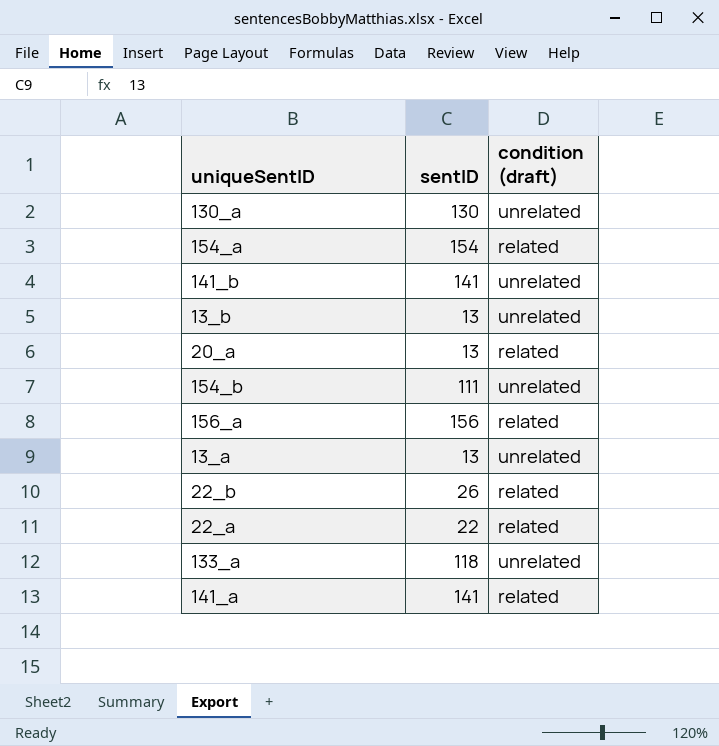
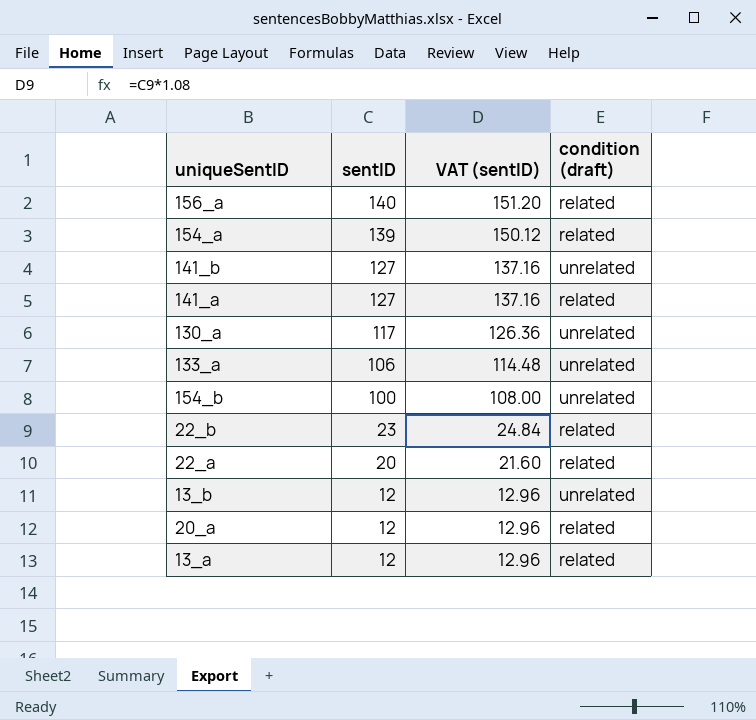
row order: none -> sentID descending
column VAT (sentID) | formula: none -> [sentID] * 1.08
156_a | sentID: 156 -> 140
154_a | sentID: 154 -> 139
141_b | sentID: 141 -> 127
141_a | sentID: 141 -> 127
130_a | sentID: 130 -> 117
133_a | sentID: 118 -> 106
154_b | sentID: 111 -> 100
22_b | sentID: 26 -> 23
22_a | sentID: 22 -> 20
13_b | sentID: 13 -> 12
20_a | sentID: 13 -> 12
13_a | sentID: 13 -> 12
13_a | condition (draft): unrelated -> related

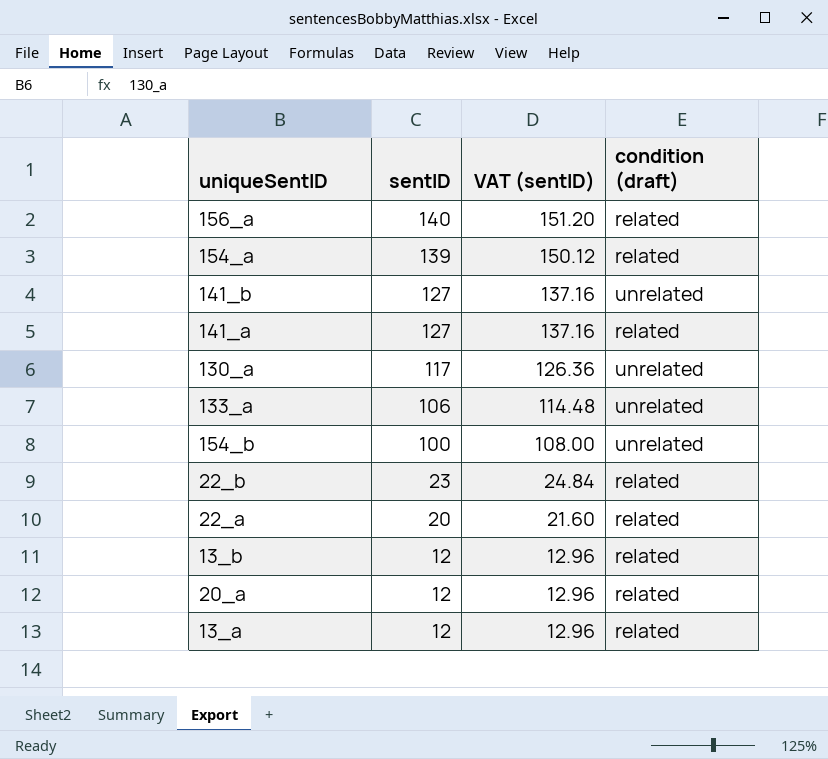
13_b | condition (draft): unrelated -> related

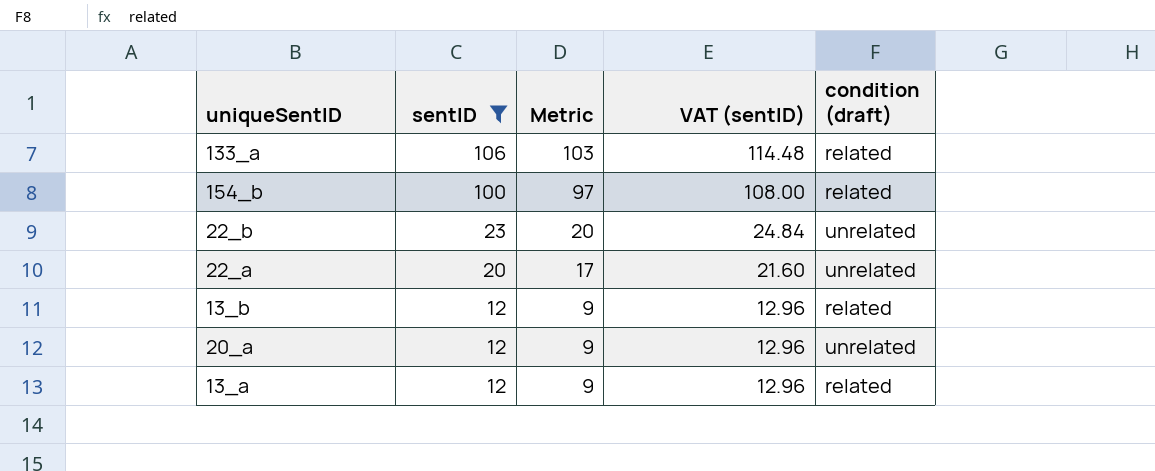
filter: none -> sentID <= 106
column Metric | formula: none -> [sentID] - 3
133_a | condition (draft): unrelated -> related
154_b | condition (draft): unrelated -> related
22_b | condition (draft): related -> unrelated
22_a | condition (draft): related -> unrelated
20_a | condition (draft): related -> unrelated

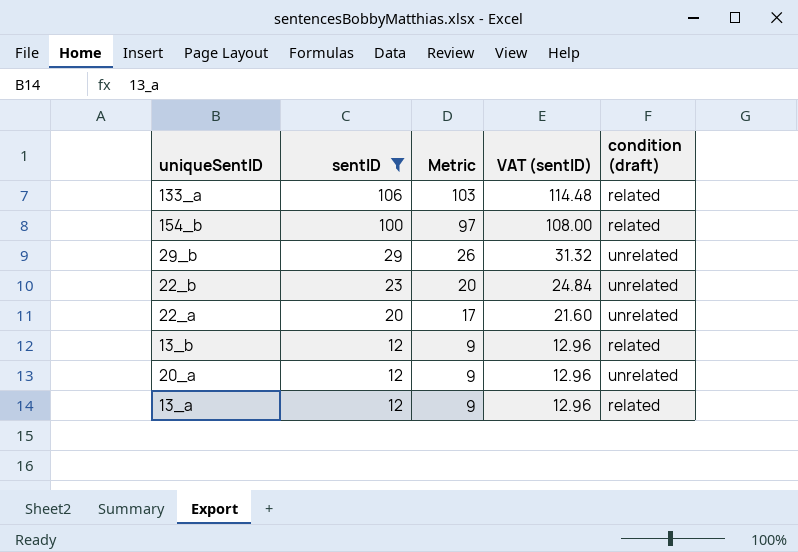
row 29_b: none -> 29 | 26 | 31.32 | unrelated

